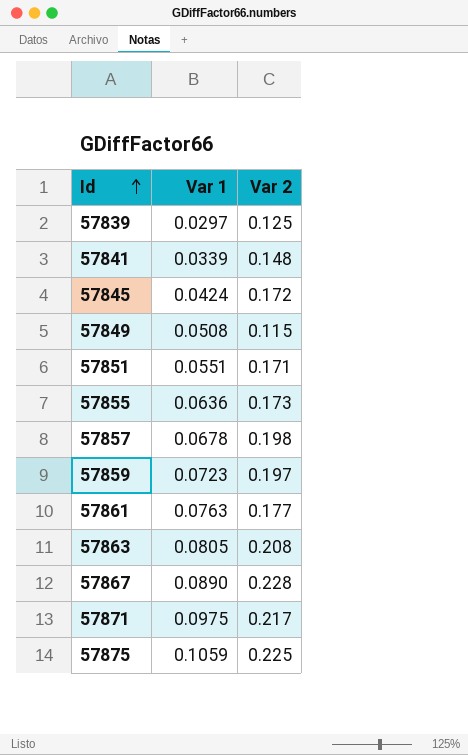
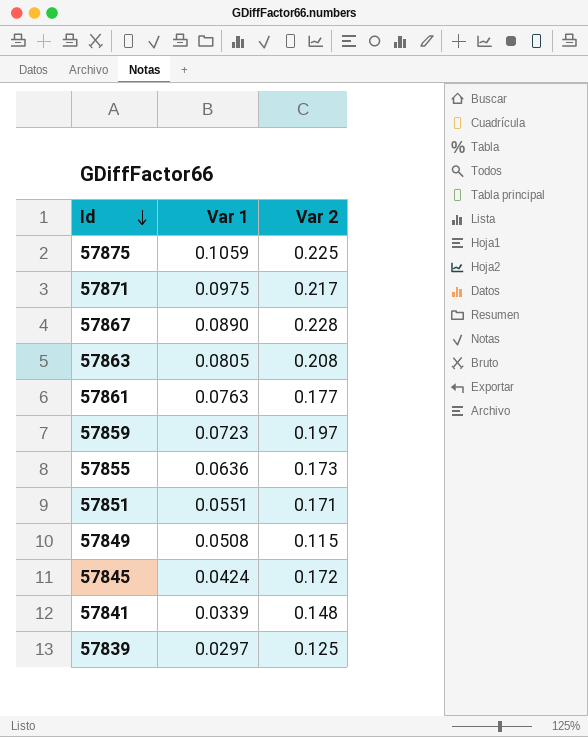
row order: Id ascending -> Id descending
row 57857: 0.0678 | 0.198 -> none

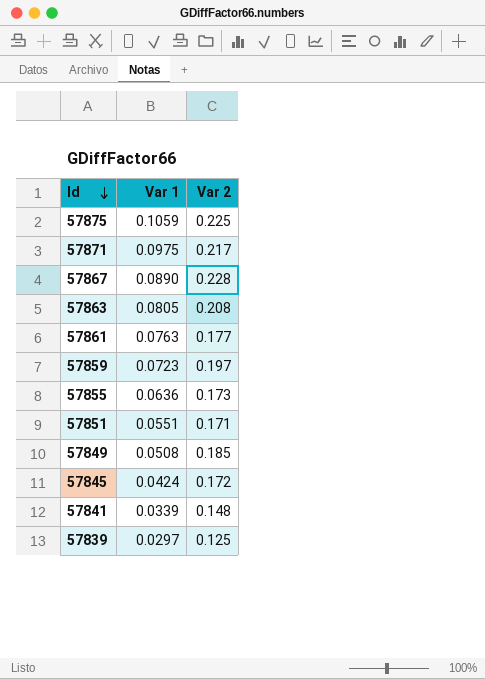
57849 | Var 2: 0.115 -> 0.185

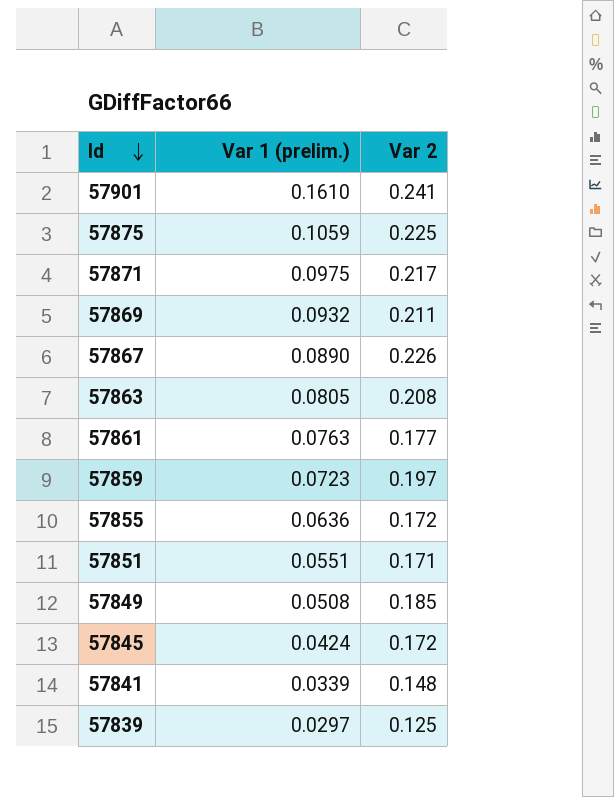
column name: Var 1 -> Var 1 (prelim.)
row 57901: none -> 0.1610 | 0.241
row 57869: none -> 0.0932 | 0.211
57867 | Var 2: 0.228 -> 0.226
57855 | Var 2: 0.173 -> 0.172

